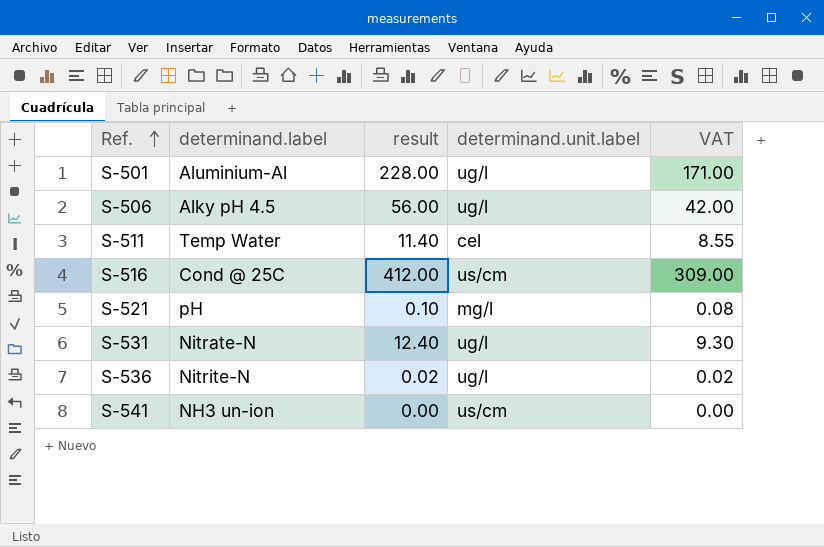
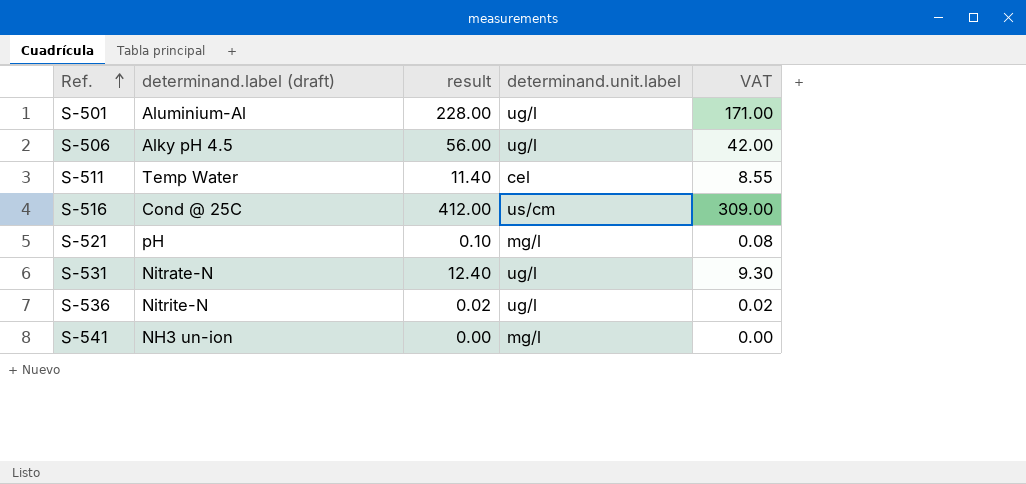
column name: determinand.label -> determinand.label (draft)
S-541 | determinand.unit.label: us/cm -> mg/l

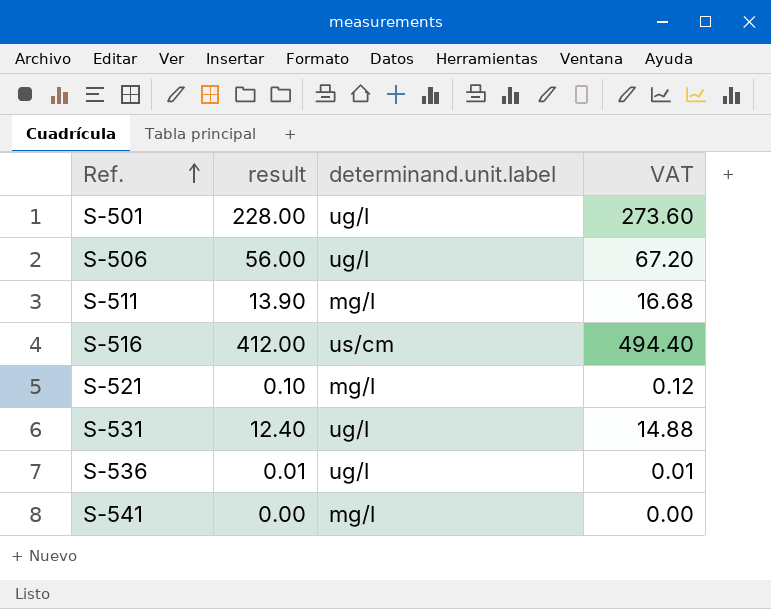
column determinand.label (draft) | position: 2 -> none
column VAT | formula: [result] * 0.75 -> [result] * 1.2
S-511 | result: 11.40 -> 13.90
S-511 | determinand.unit.label: cel -> mg/l
S-536 | result: 0.02 -> 0.01

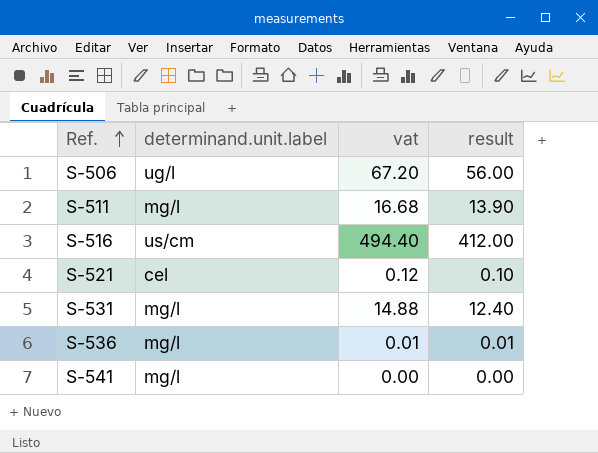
column name: VAT -> vat
column result | position: 2 -> 4
row S-501: 228.00 | ug/l | 273.60 -> none
S-521 | determinand.unit.label: mg/l -> cel
S-531 | determinand.unit.label: ug/l -> mg/l
S-536 | determinand.unit.label: ug/l -> mg/l

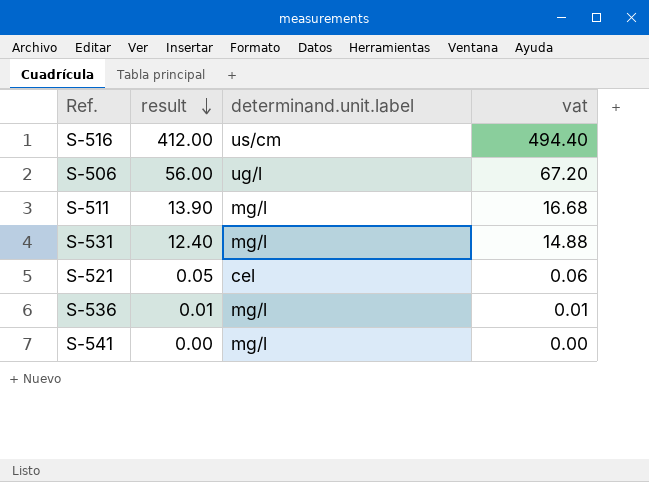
row order: Ref. ascending -> result descending
column result | position: 4 -> 2
S-521 | result: 0.10 -> 0.05
S-521 | vat: 0.12 -> 0.06

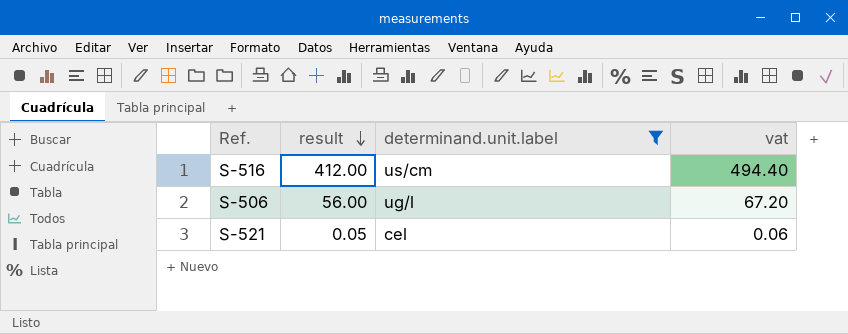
filter: none -> determinand.unit.label != mg/l

